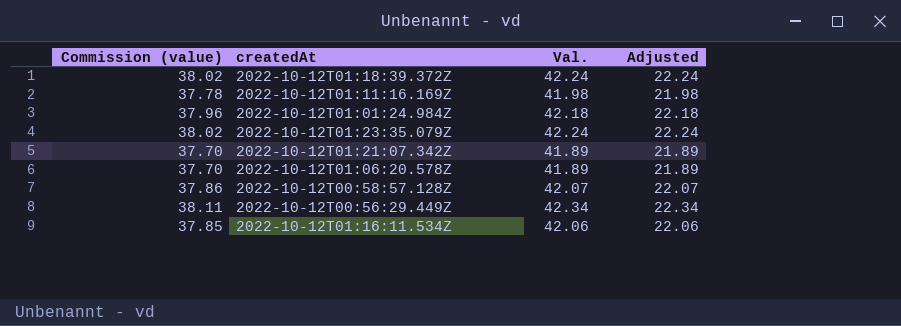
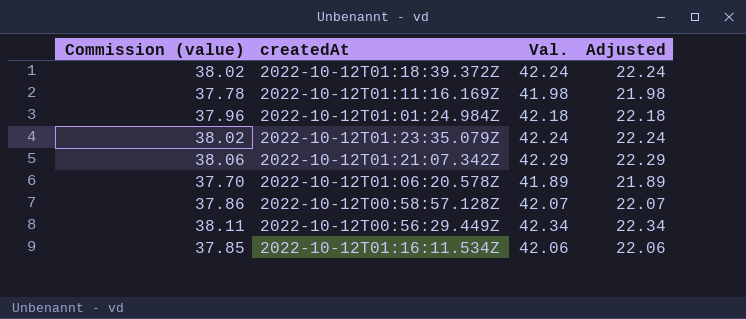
2022-10-12T01:21:07.342Z | Commission (value): 37.70 -> 38.06
2022-10-12T01:21:07.342Z | Val.: 41.89 -> 42.29
2022-10-12T01:21:07.342Z | Adjusted: 21.89 -> 22.29

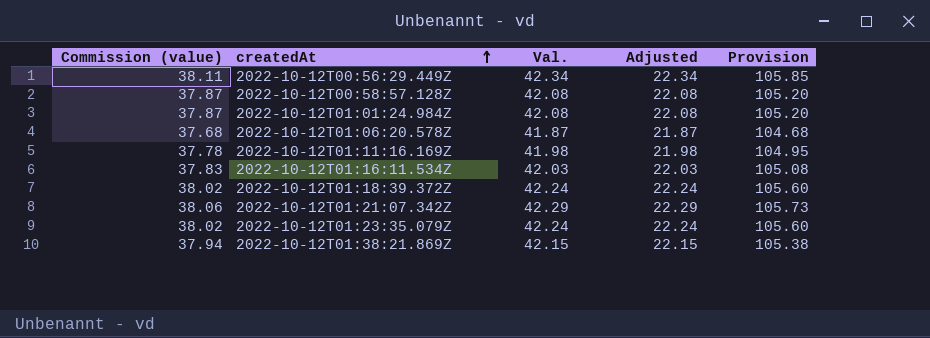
row order: none -> createdAt ascending
column Provision | formula: none -> [Val.] * 2.5
2022-10-12T00:58:57.128Z | Commission (value): 37.86 -> 37.87
2022-10-12T00:58:57.128Z | Val.: 42.07 -> 42.08
2022-10-12T00:58:57.128Z | Adjusted: 22.07 -> 22.08
2022-10-12T01:01:24.984Z | Commission (value): 37.96 -> 37.87
2022-10-12T01:01:24.984Z | Val.: 42.18 -> 42.08
2022-10-12T01:01:24.984Z | Adjusted: 22.18 -> 22.08
2022-10-12T01:06:20.578Z | Commission (value): 37.70 -> 37.68
2022-10-12T01:06:20.578Z | Val.: 41.89 -> 41.87
2022-10-12T01:06:20.578Z | Adjusted: 21.89 -> 21.87
2022-10-12T01:16:11.534Z | Commission (value): 37.85 -> 37.83
2022-10-12T01:16:11.534Z | Val.: 42.06 -> 42.03
2022-10-12T01:16:11.534Z | Adjusted: 22.06 -> 22.03
row 2022-10-12T01:38:21.869Z: none -> 37.94 | 42.15 | 22.15 | 105.38

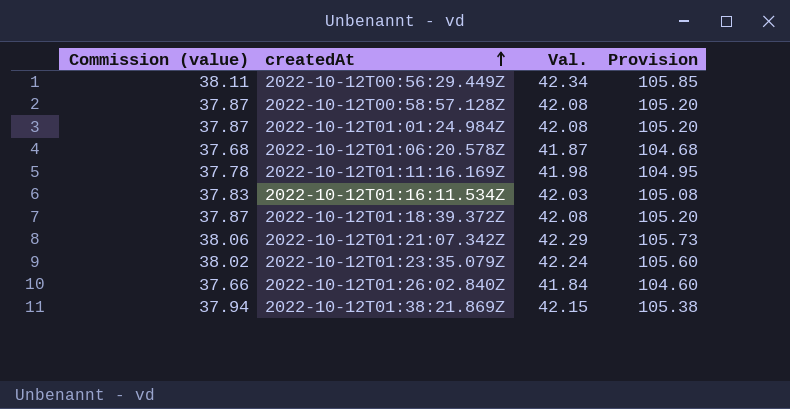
column Adjusted | formula: [Val.] - 20 -> none
2022-10-12T01:18:39.372Z | Commission (value): 38.02 -> 37.87
2022-10-12T01:18:39.372Z | Val.: 42.24 -> 42.08
2022-10-12T01:18:39.372Z | Provision: 105.60 -> 105.20
row 2022-10-12T01:26:02.840Z: none -> 37.66 | 41.84 | 104.60

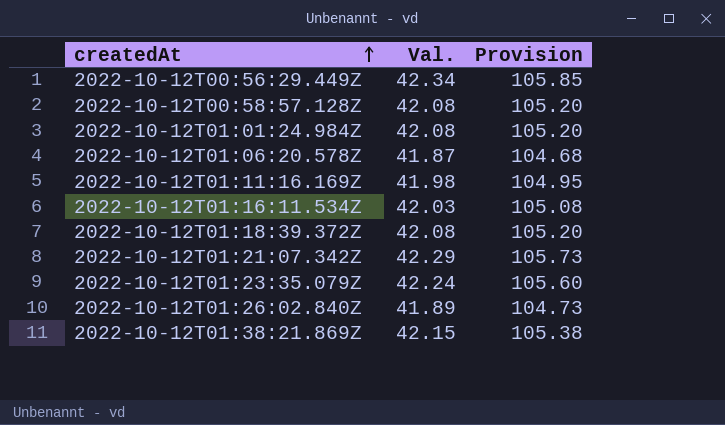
column Commission (value) | formula: [Val.] * 0.9 -> none
2022-10-12T01:26:02.840Z | Val.: 41.84 -> 41.89
2022-10-12T01:26:02.840Z | Provision: 104.60 -> 104.73

